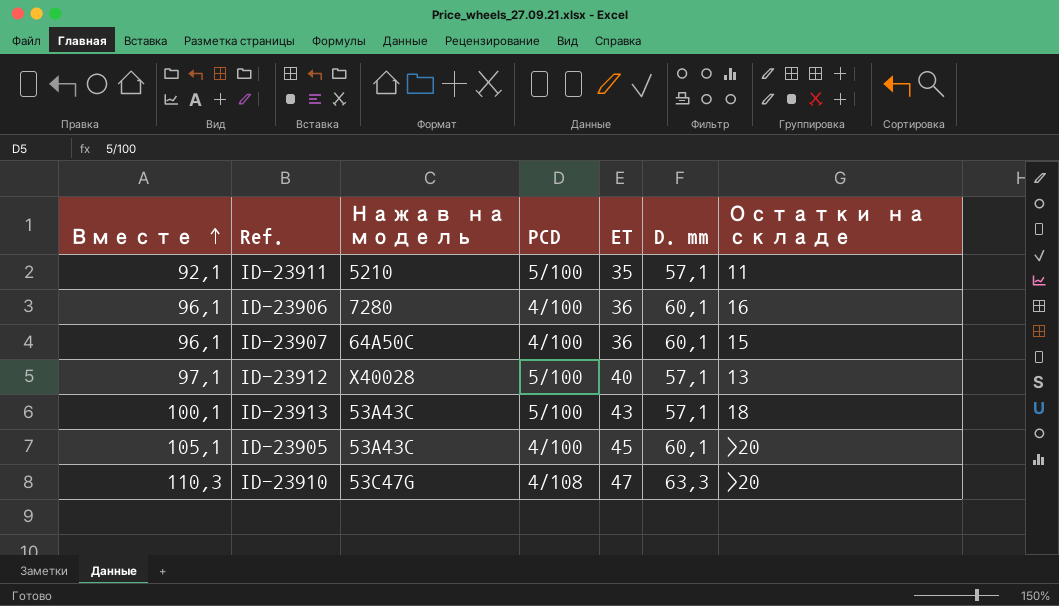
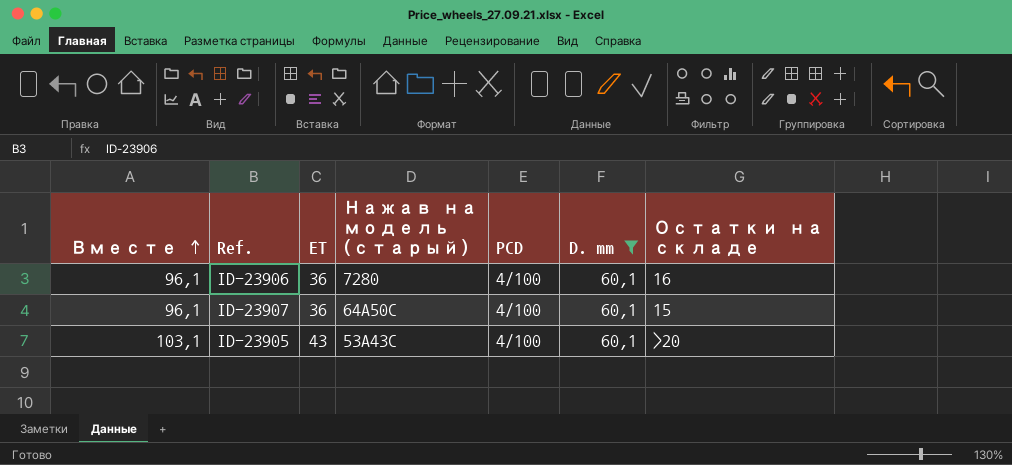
filter: none -> D. mm = 60,1
column ET | position: 5 -> 3
column name: Нажав на модель -> Нажав на модель (старый)
ID-23905 | Вместе: 105,1 -> 103,1
ID-23905 | ET: 45 -> 43

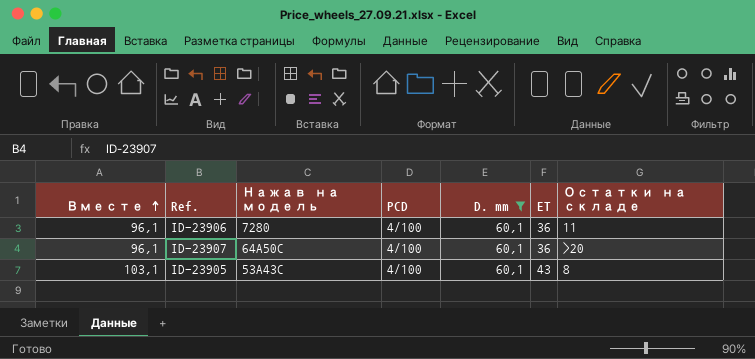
column name: Нажав на модель (старый) -> Нажав на модель
column ET | position: 3 -> 6
ID-23906 | Остатки на складе: 16 -> 11
ID-23907 | Остатки на складе: 15 -> >20
ID-23905 | Остатки на складе: >20 -> 8

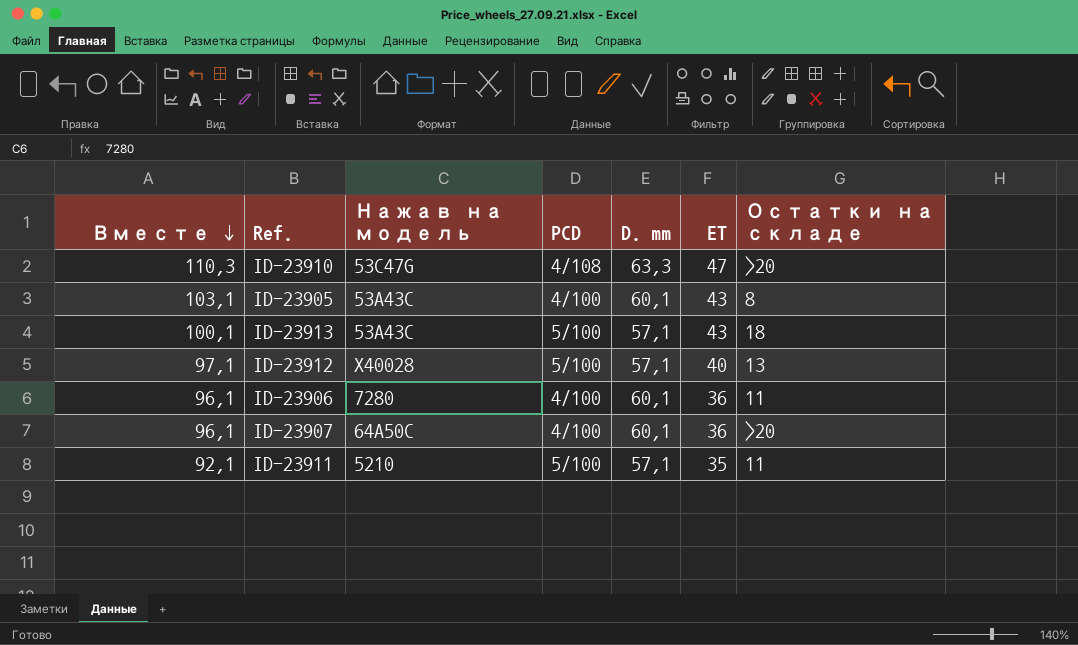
filter: D. mm = 60,1 -> none
row order: Вместе ascending -> Вместе descending

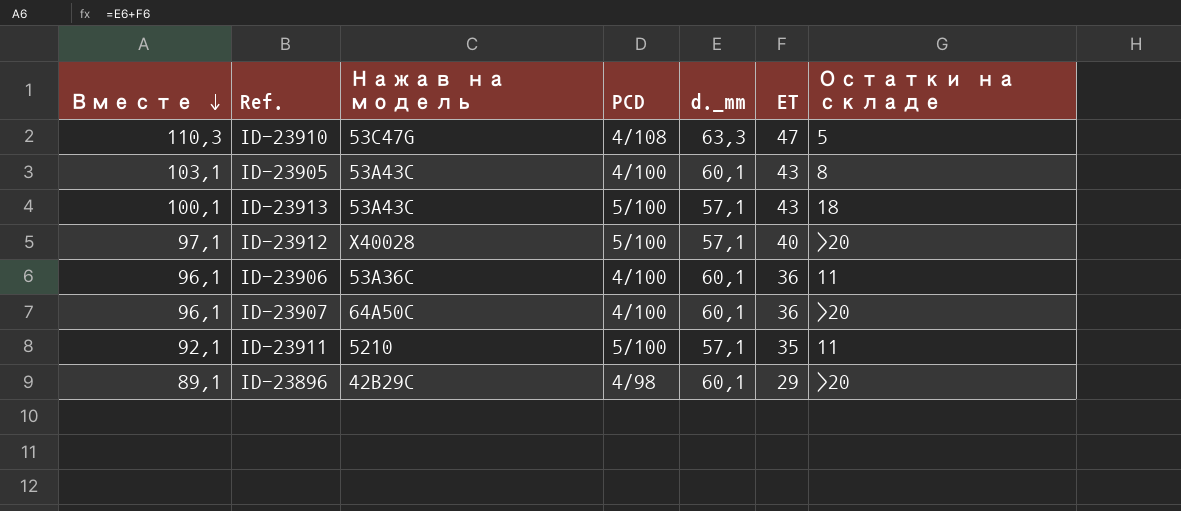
column name: D. mm -> d._mm
ID-23910 | Остатки на складе: >20 -> 5
ID-23912 | Остатки на складе: 13 -> >20
ID-23906 | Нажав на модель: 7280 -> 53A36C
row ID-23896: none -> 89,1 | 42B29C | 4/98 | 60,1 | 29 | >20

